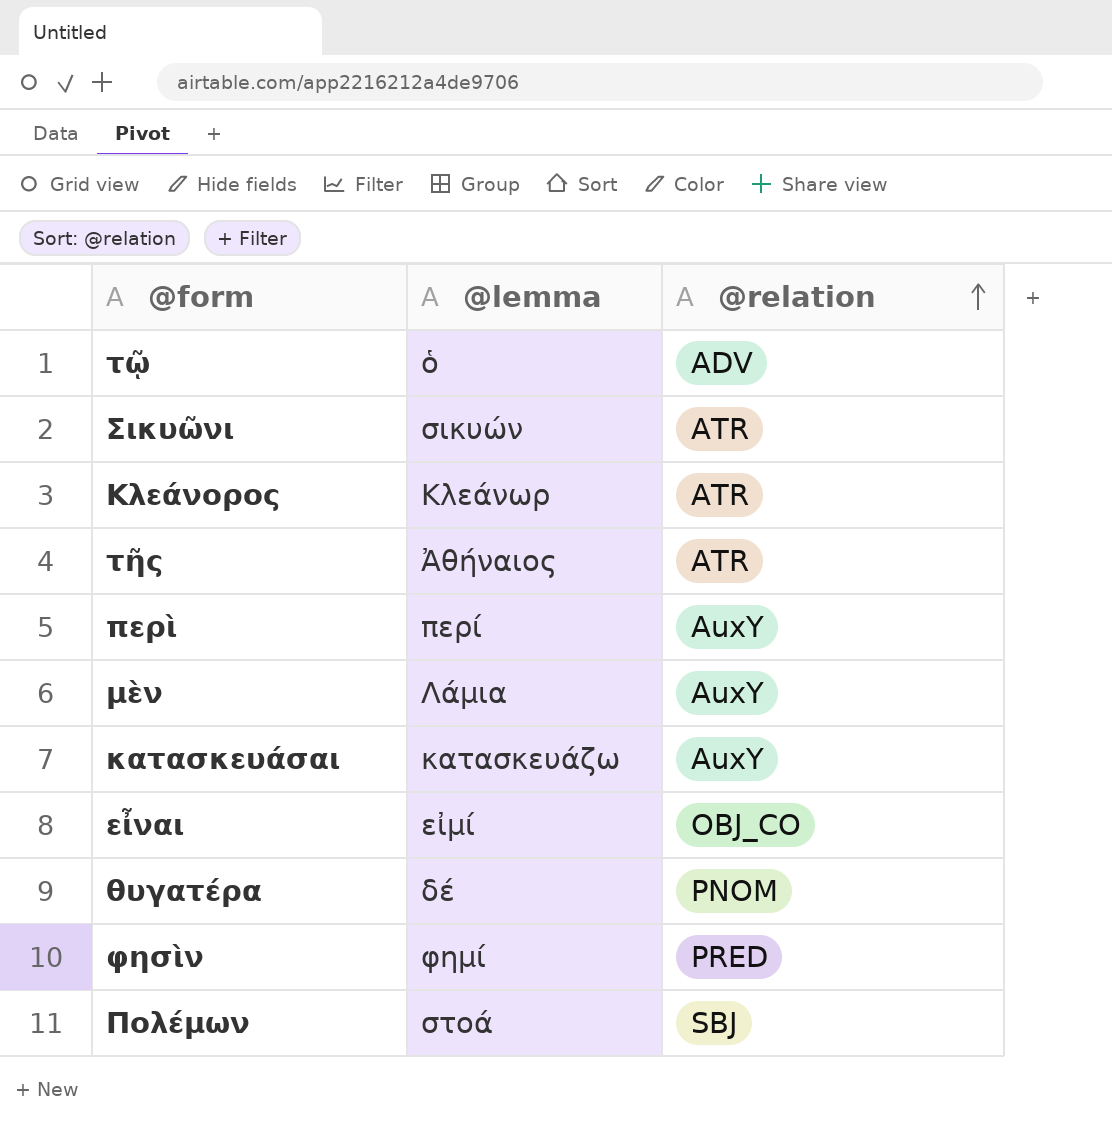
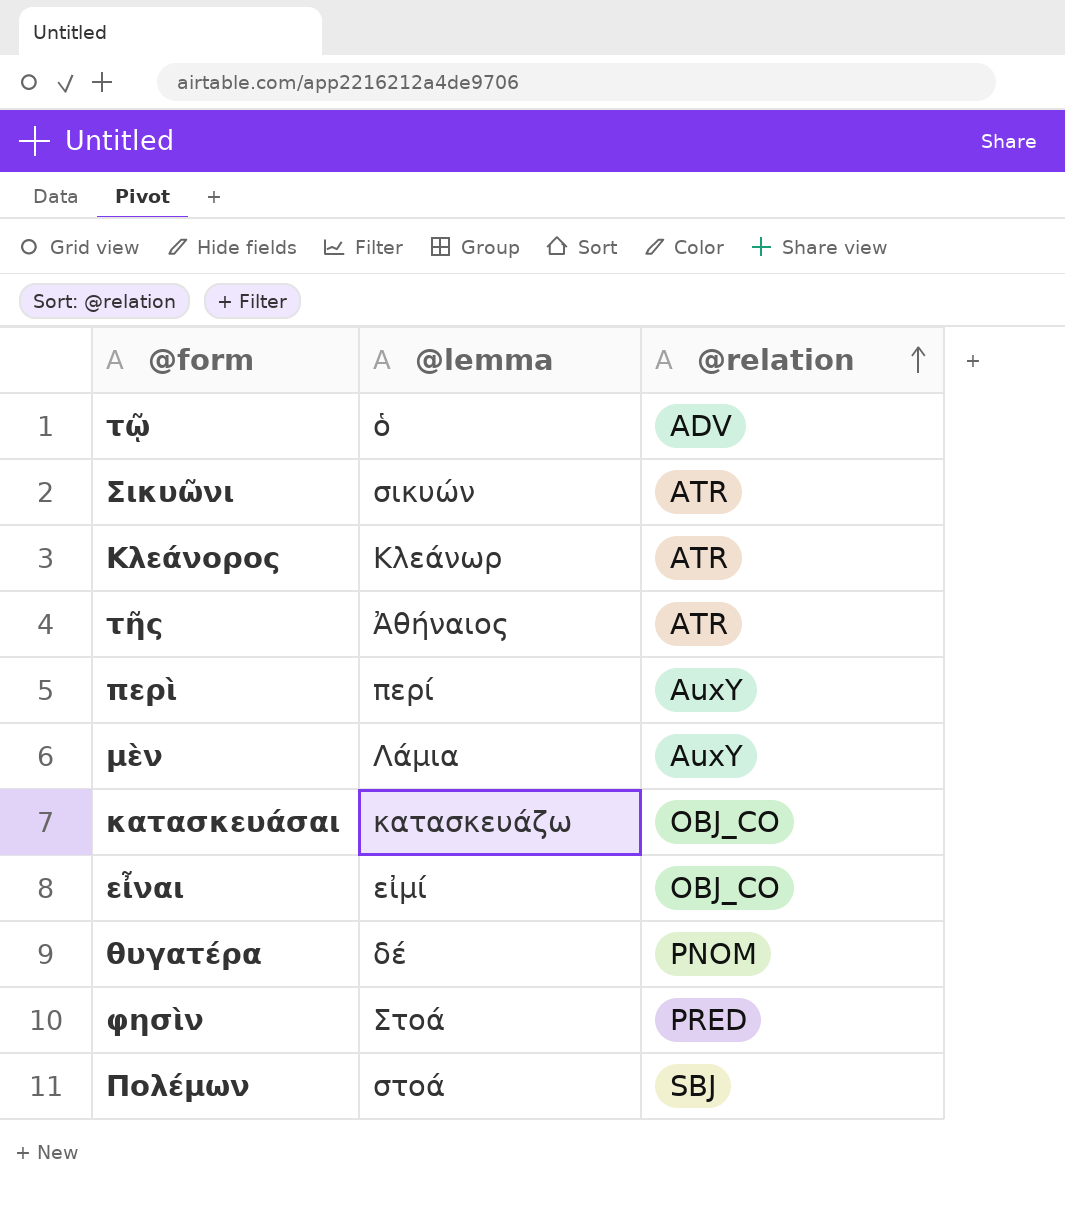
κατασκευάσαι | @relation: AuxY -> OBJ_CO
φησὶν | @lemma: φημί -> Στοά

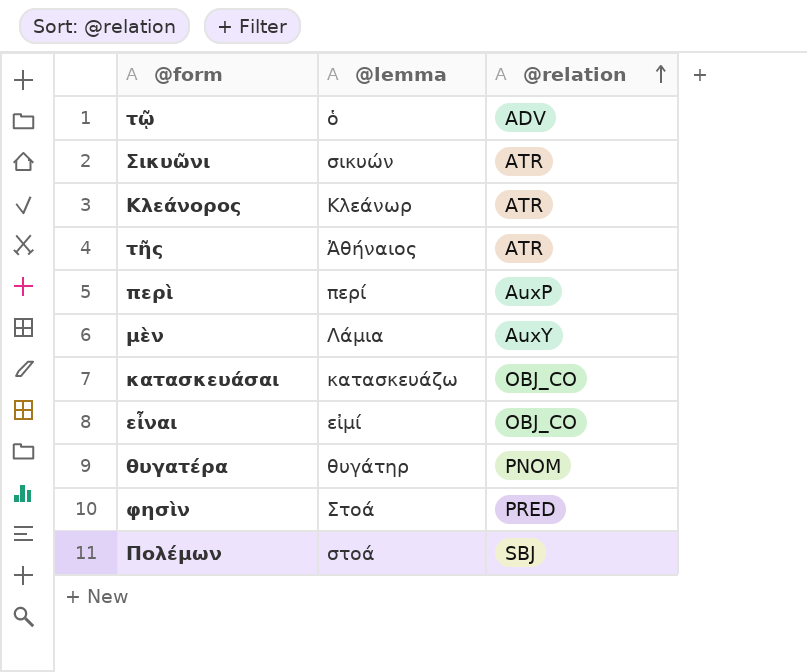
περὶ | @relation: AuxY -> AuxP
θυγατέρα | @lemma: δέ -> θυγάτηρ

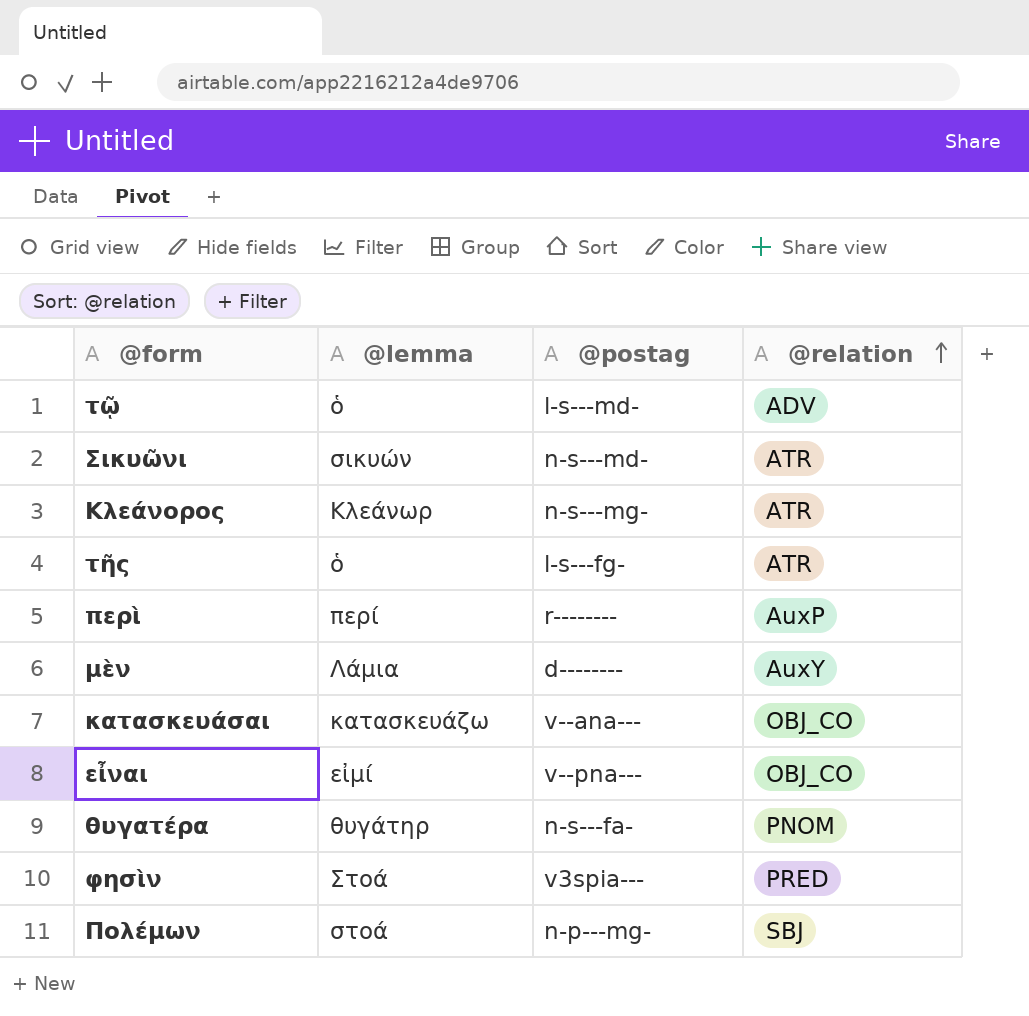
column @postag | position: none -> 3
τῆς | @lemma: Ἀθήναιος -> ὁ

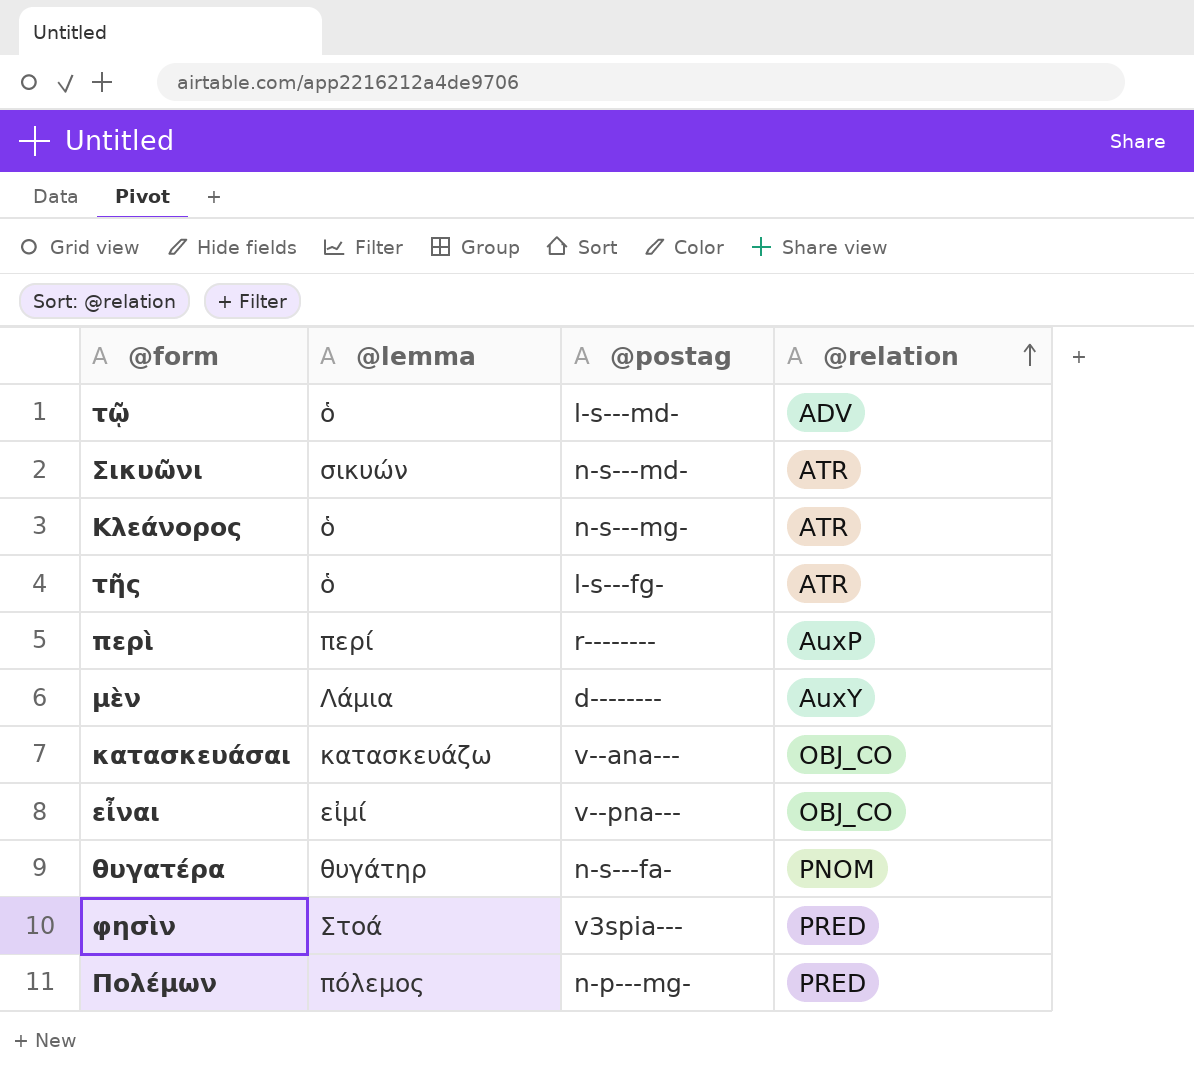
Κλεάνορος | @lemma: Κλεάνωρ -> ὁ
Πολέμων | @lemma: στοά -> πόλεμος
Πολέμων | @relation: SBJ -> PRED

